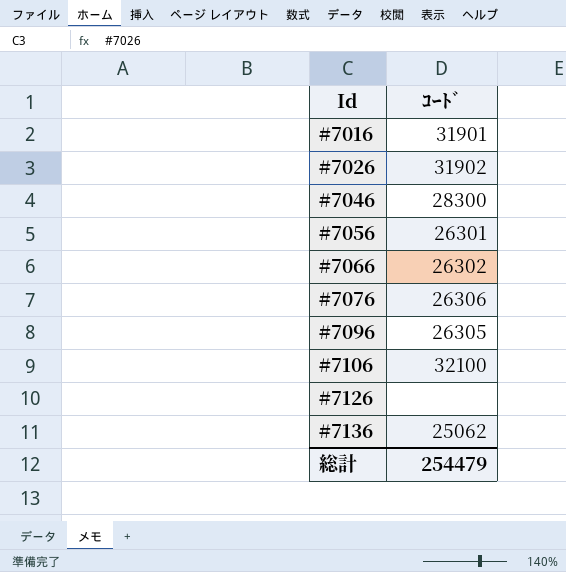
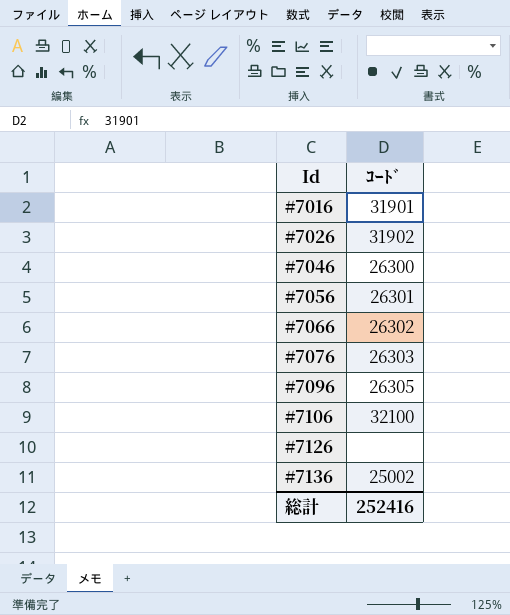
#7046 | ｺｰﾄﾞ: 28300 -> 26300
#7076 | ｺｰﾄﾞ: 26306 -> 26303
#7136 | ｺｰﾄﾞ: 25062 -> 25002
総計 | ｺｰﾄﾞ: 254479 -> 252416

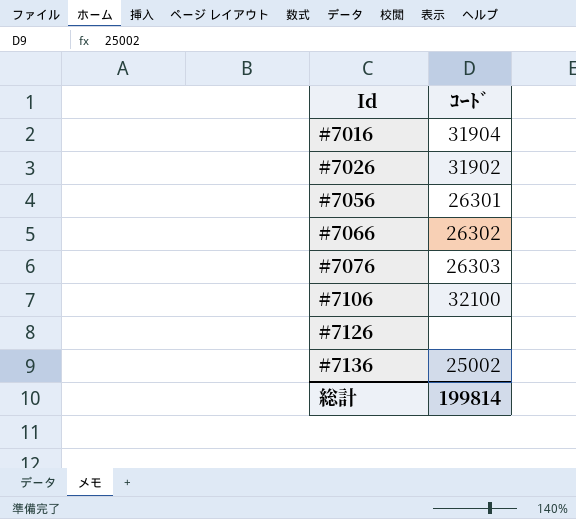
row #7046: 26300 -> none
row #7096: 26305 -> none
#7016 | ｺｰﾄﾞ: 31901 -> 31904
総計 | ｺｰﾄﾞ: 252416 -> 199814

